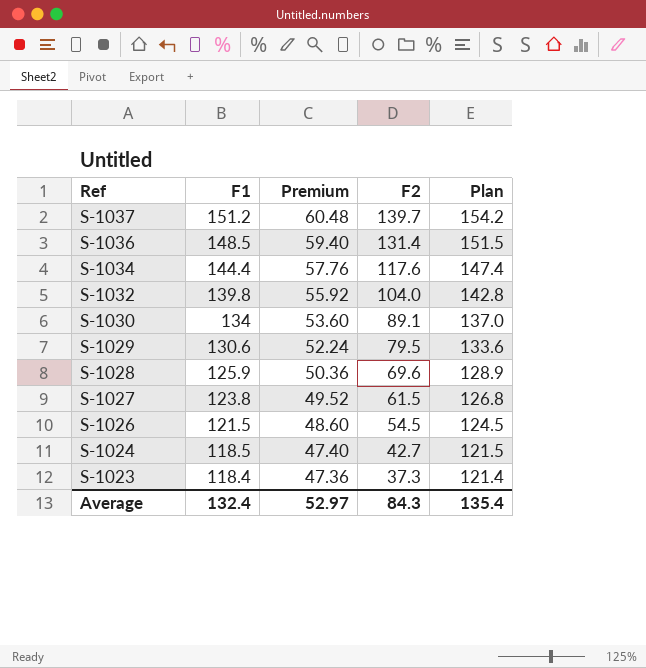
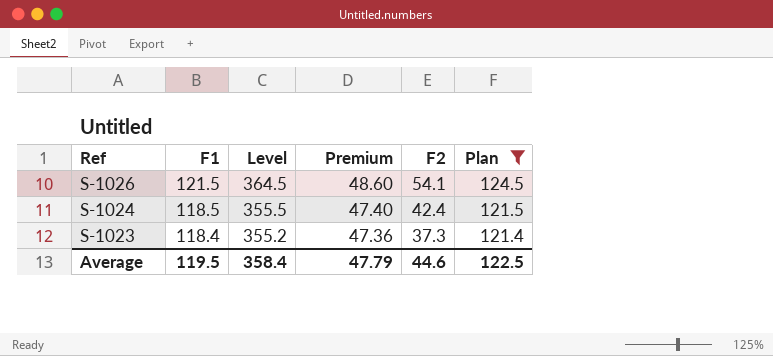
filter: none -> Plan <= 124.5
column Level | formula: none -> [F1] * 3
S-1026 | F2: 54.5 -> 54.1
S-1024 | F2: 42.7 -> 42.4
Average | F1: 132.4 -> 119.5
Average | Premium: 52.97 -> 47.79
Average | F2: 84.3 -> 44.6
Average | Plan: 135.4 -> 122.5

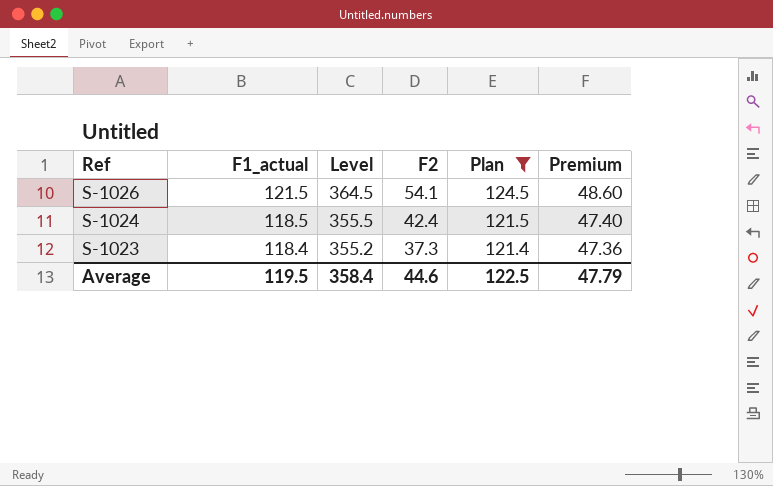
column name: F1 -> F1_actual
column Premium | position: 4 -> 6

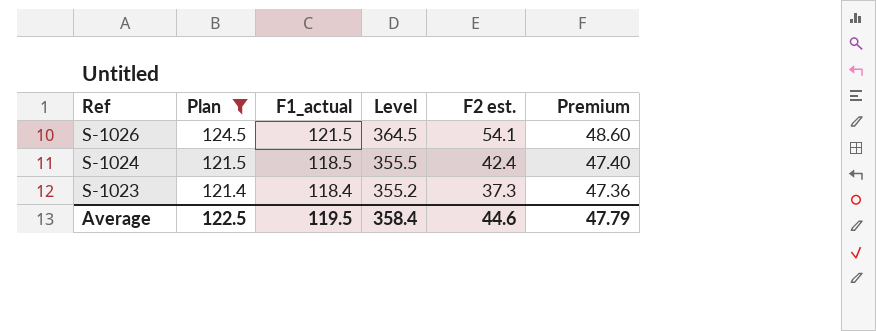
column Plan | position: 5 -> 2
column name: F2 -> F2 est.

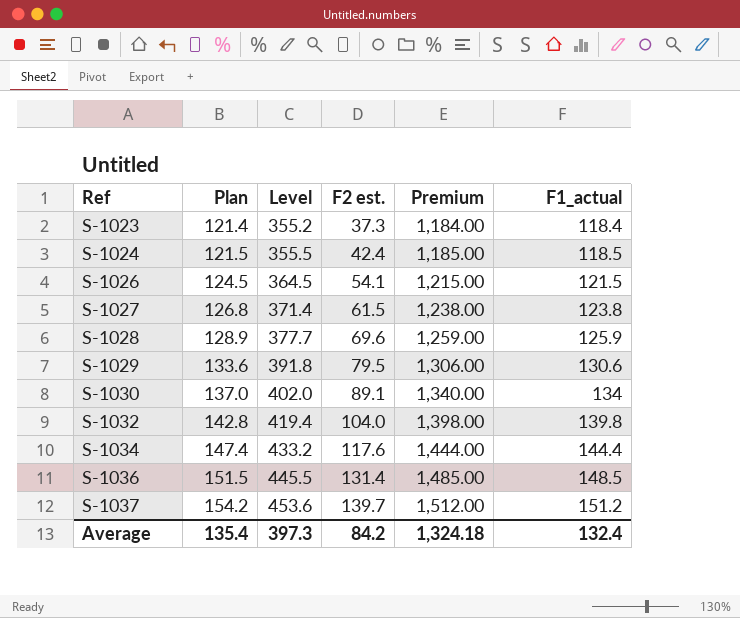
filter: Plan <= 124.5 -> none
row order: Ref descending -> Ref ascending
column Premium | formula: [F1_actual] * 0.4 -> [F1_actual] * 10
column F1_actual | position: 3 -> 6
Average | Plan: 122.5 -> 135.4
Average | Level: 358.4 -> 397.3
Average | F2 est.: 44.6 -> 84.2
Average | Premium: 47.79 -> 1,324.18
Average | F1_actual: 119.5 -> 132.4

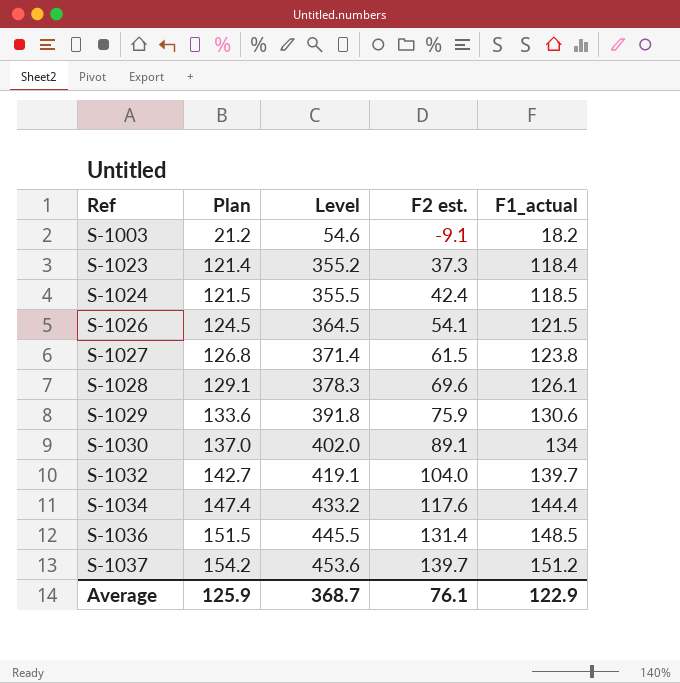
column Premium | formula: [F1_actual] * 10 -> none
row S-1003: none -> 21.2 | 54.6 | -9.1 | 18.2
S-1028 | Plan: 128.9 -> 129.1
S-1028 | Level: 377.7 -> 378.3
S-1028 | F1_actual: 125.9 -> 126.1
S-1029 | F2 est.: 79.5 -> 75.9
S-1032 | Plan: 142.8 -> 142.7
S-1032 | Level: 419.4 -> 419.1
S-1032 | F1_actual: 139.8 -> 139.7
Average | Plan: 135.4 -> 125.9
Average | Level: 397.3 -> 368.7
Average | F2 est.: 84.2 -> 76.1
Average | F1_actual: 132.4 -> 122.9

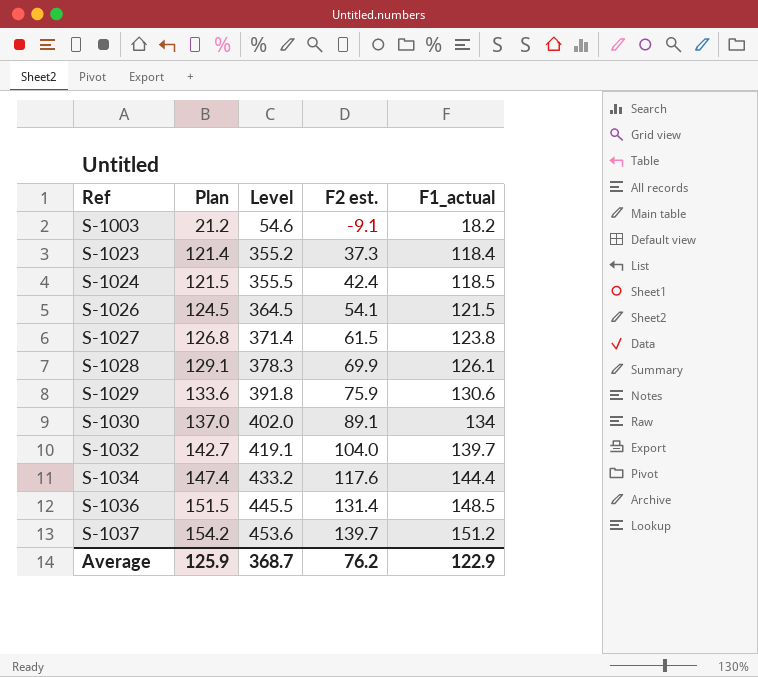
S-1028 | F2 est.: 69.6 -> 69.9
Average | F2 est.: 76.1 -> 76.2

